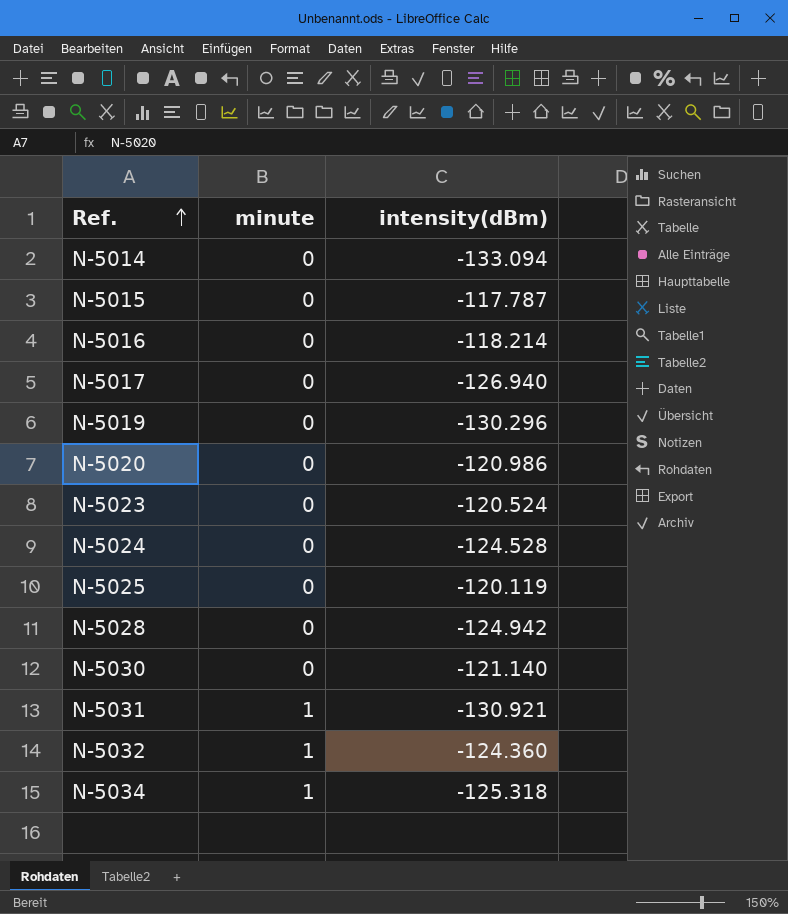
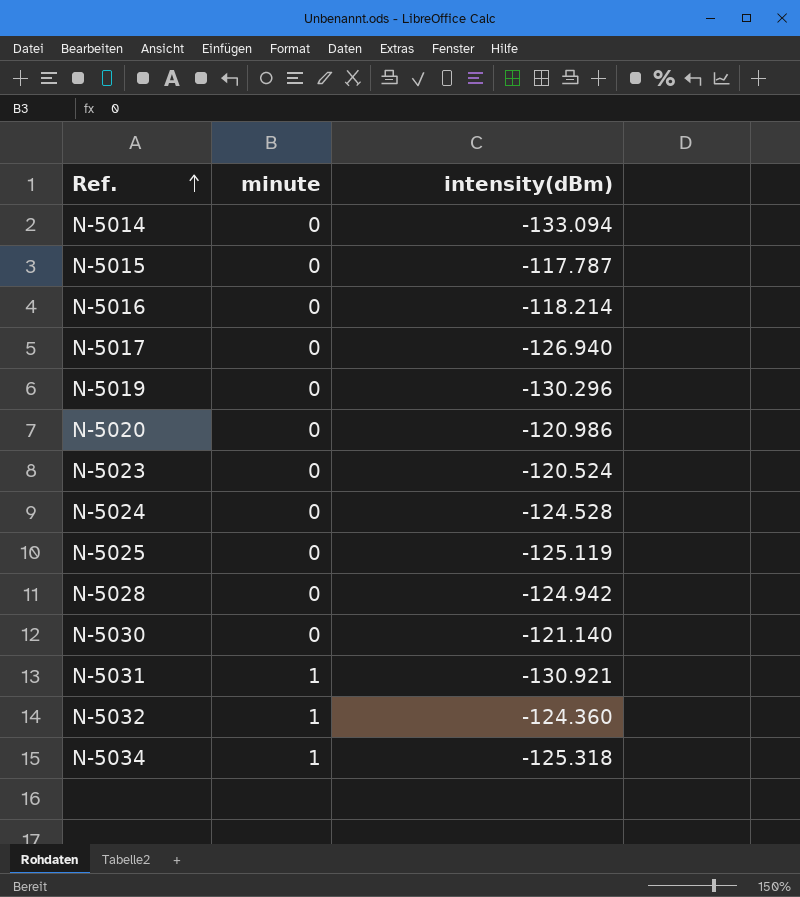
N-5025 | intensity(dBm): -120.119 -> -125.119

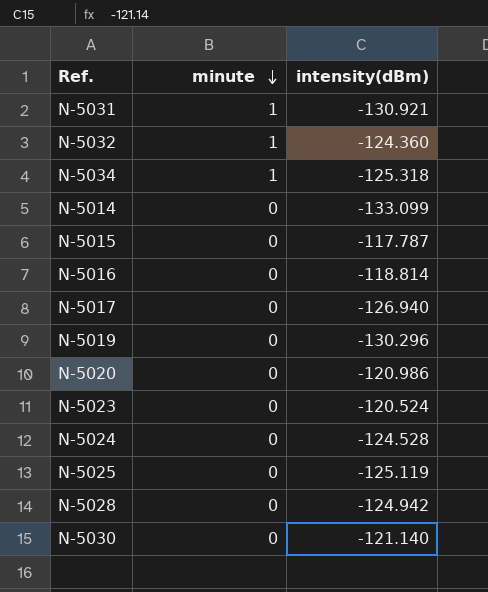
row order: Ref. ascending -> minute descending
N-5014 | intensity(dBm): -133.094 -> -133.099
N-5016 | intensity(dBm): -118.214 -> -118.814

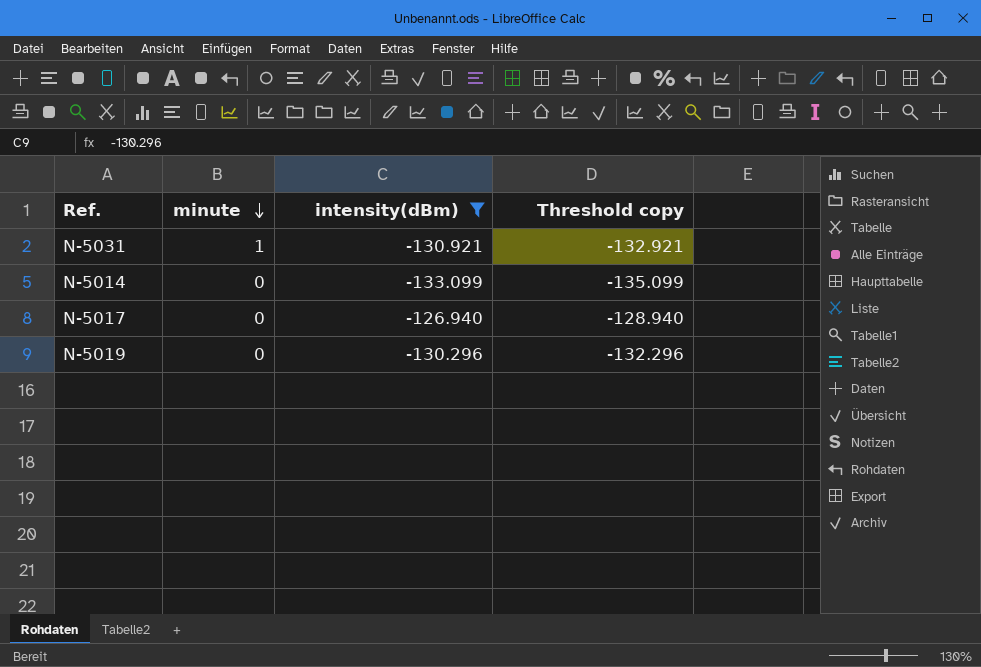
filter: none -> intensity(dBm) <= -126.940
column Threshold copy | formula: none -> [intensity(dBm)] - 2

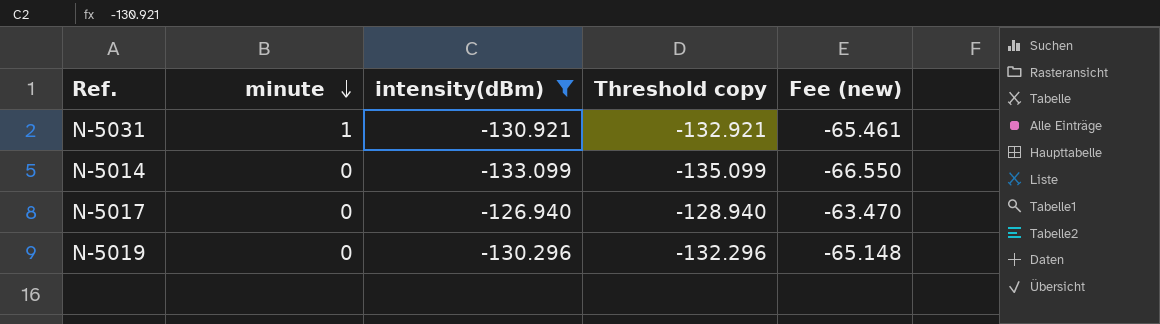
column Fee (new) | formula: none -> [intensity(dBm)] * 0.5

